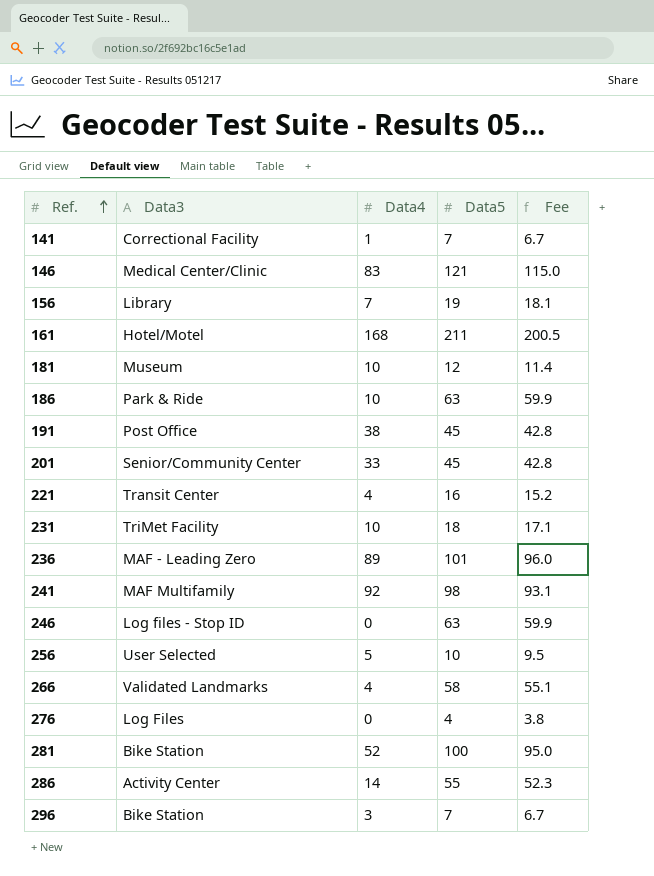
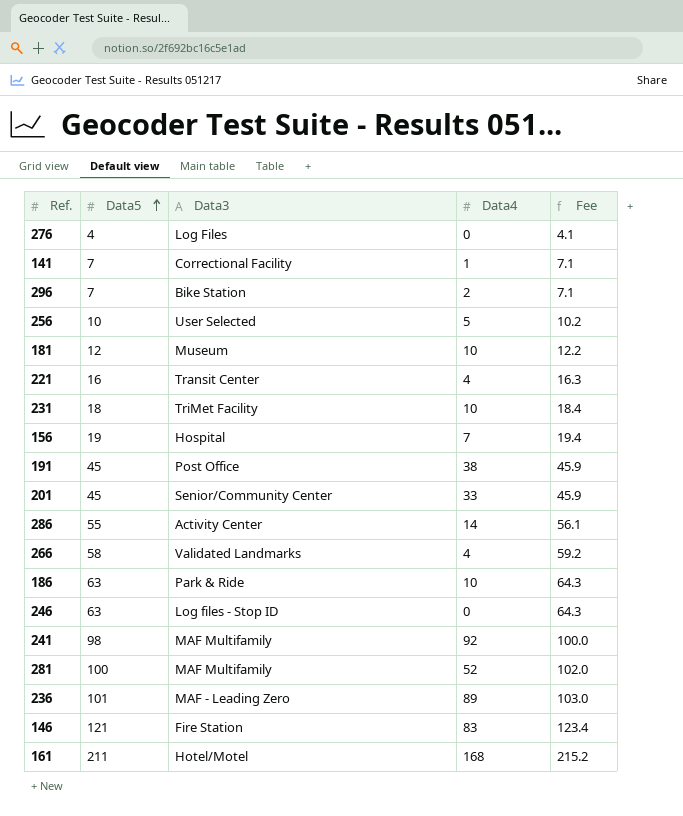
row order: Ref. ascending -> Data5 ascending
column Data5 | position: 4 -> 2
column Fee | formula: [Data5] * 0.95 -> [Data5] * 1.02
296 | Data4: 3 -> 2
156 | Data3: Library -> Hospital
281 | Data3: Bike Station -> MAF Multifamily
146 | Data3: Medical Center/Clinic -> Fire Station

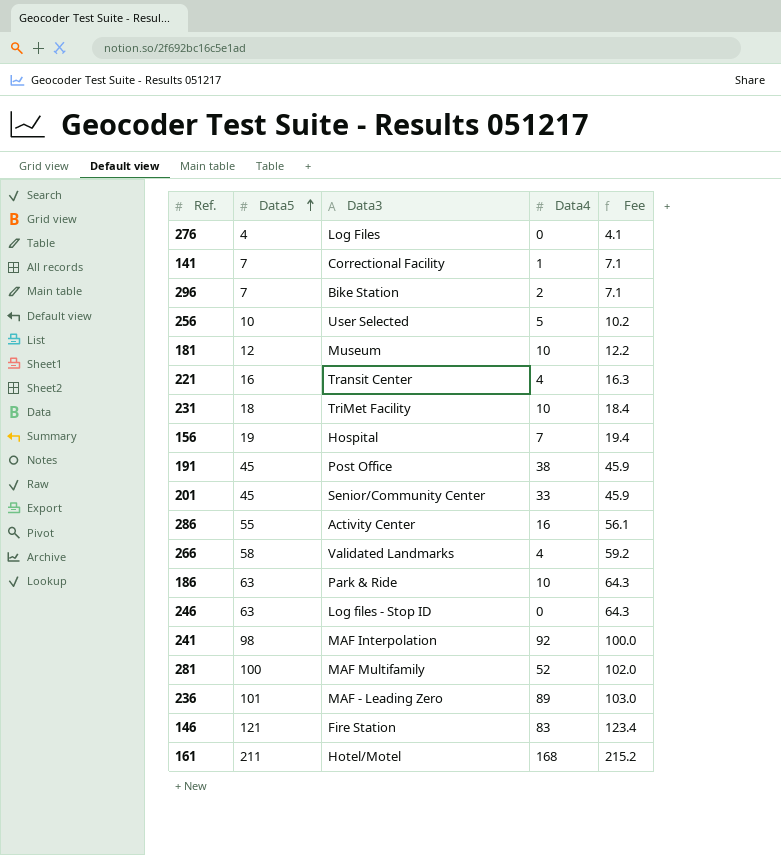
286 | Data4: 14 -> 16
241 | Data3: MAF Multifamily -> MAF Interpolation

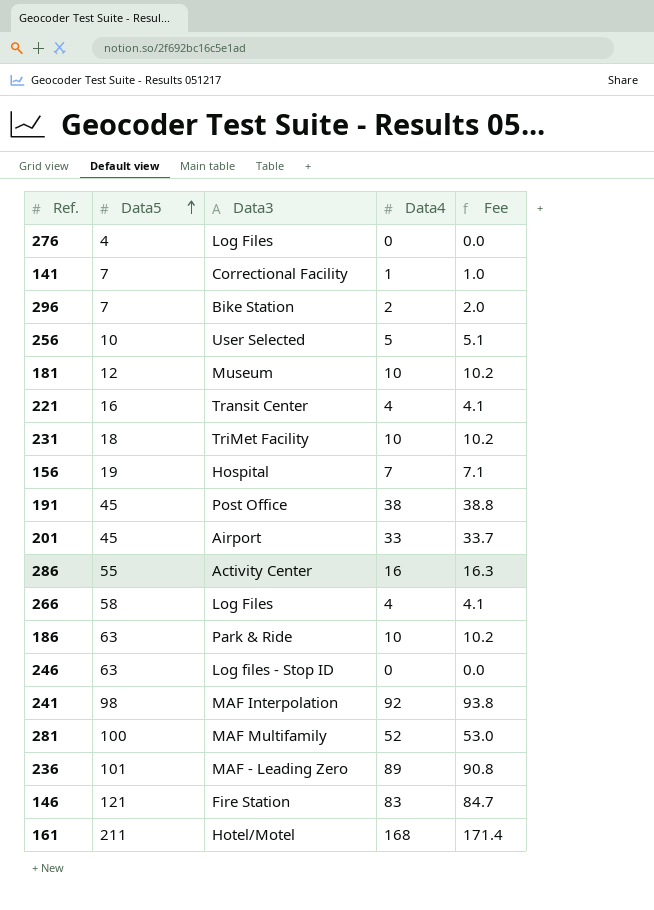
column Fee | formula: [Data5] * 1.02 -> [Data4] * 1.02
201 | Data3: Senior/Community Center -> Airport
266 | Data3: Validated Landmarks -> Log Files

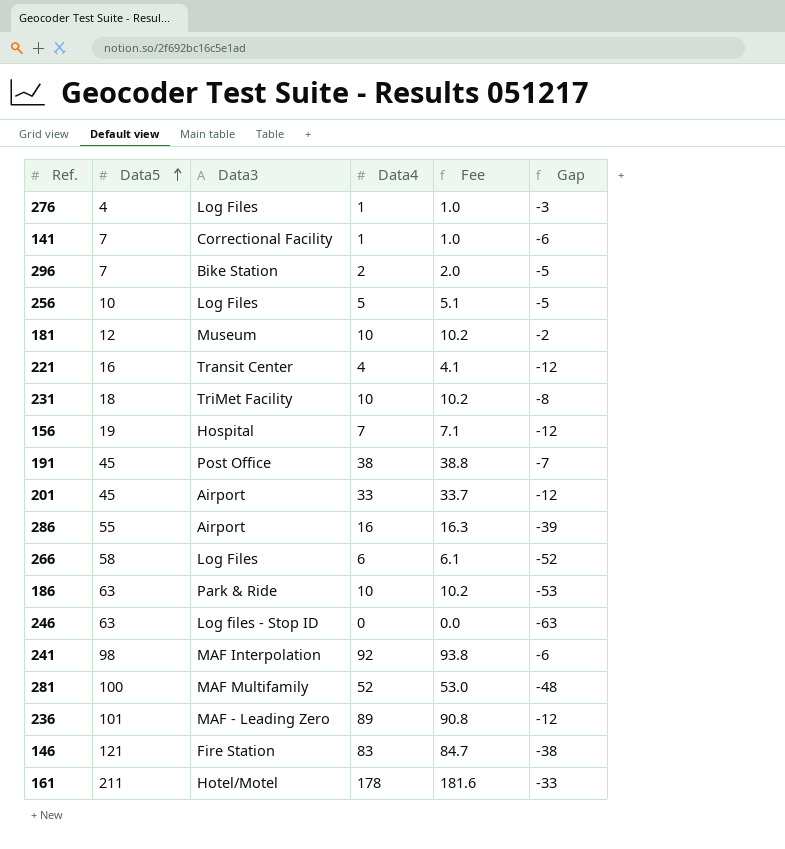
column Gap | formula: none -> [Data4] - [Data5]
276 | Data4: 0 -> 1
276 | Fee: 0.0 -> 1.0
256 | Data3: User Selected -> Log Files
286 | Data3: Activity Center -> Airport
266 | Data4: 4 -> 6
266 | Fee: 4.1 -> 6.1
161 | Data4: 168 -> 178
161 | Fee: 171.4 -> 181.6

